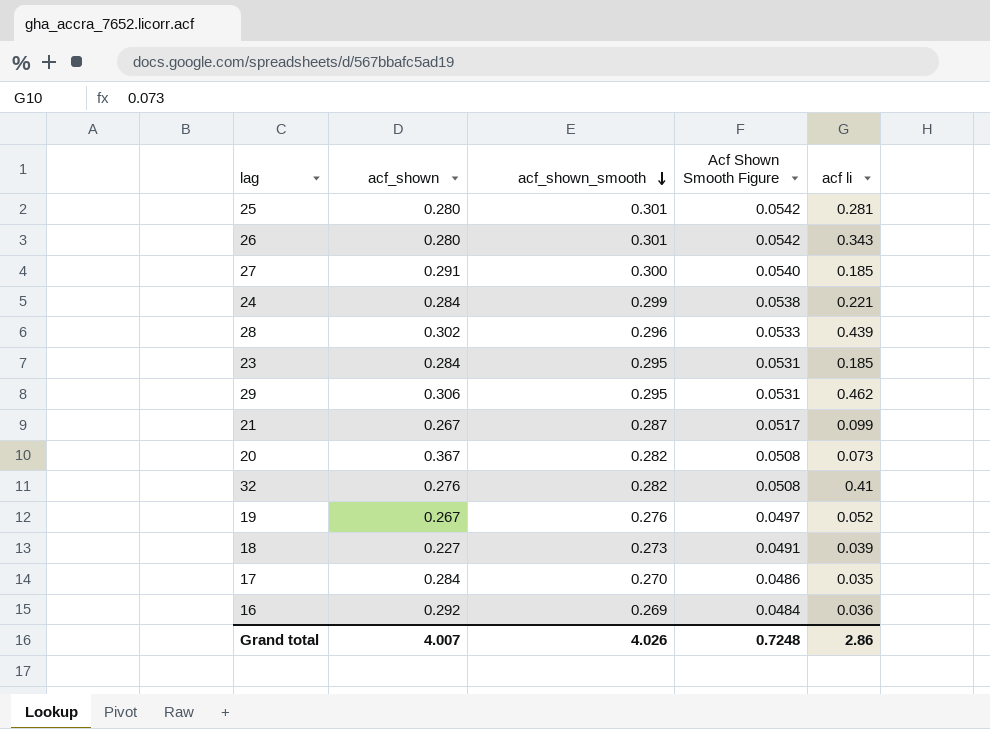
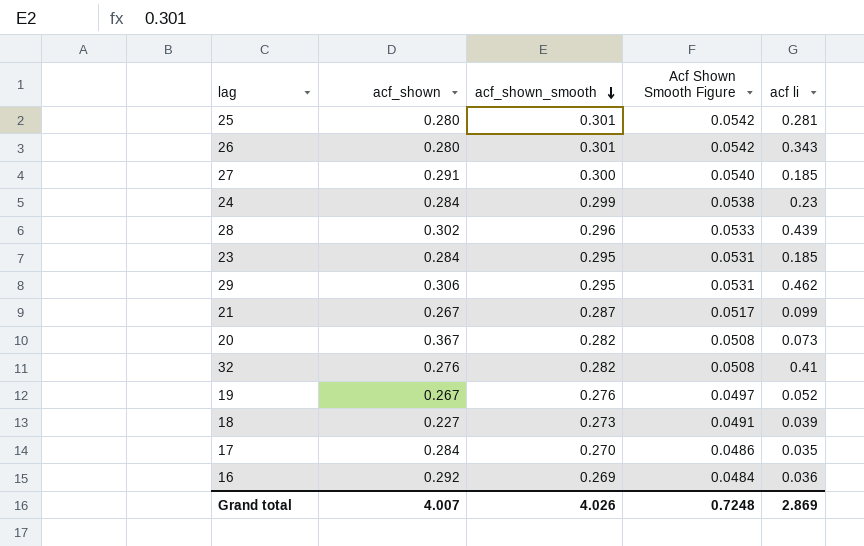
24 | acf li: 0.221 -> 0.23
Grand total | acf li: 2.86 -> 2.869

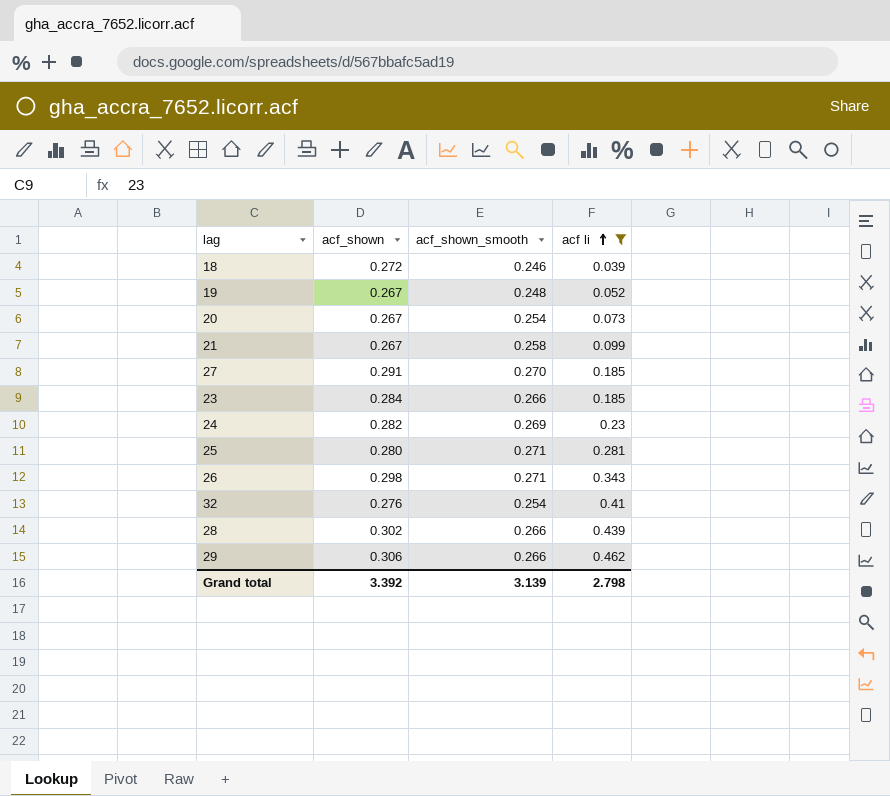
filter: none -> acf li >= 0.039
row order: acf_shown_smooth descending -> acf li ascending
column Acf Shown Smooth Figure | formula: [acf_shown_smooth] * 0.18 -> none
18 | acf_shown: 0.227 -> 0.272
18 | acf_shown_smooth: 0.273 -> 0.246
19 | acf_shown_smooth: 0.276 -> 0.248
20 | acf_shown: 0.367 -> 0.267
20 | acf_shown_smooth: 0.282 -> 0.254
21 | acf_shown_smooth: 0.287 -> 0.258
27 | acf_shown_smooth: 0.300 -> 0.270
23 | acf_shown_smooth: 0.295 -> 0.266
24 | acf_shown: 0.284 -> 0.282
24 | acf_shown_smooth: 0.299 -> 0.269
25 | acf_shown_smooth: 0.301 -> 0.271
26 | acf_shown: 0.280 -> 0.298
26 | acf_shown_smooth: 0.301 -> 0.271
32 | acf_shown_smooth: 0.282 -> 0.254
28 | acf_shown_smooth: 0.296 -> 0.266
29 | acf_shown_smooth: 0.295 -> 0.266
Grand total | acf_shown: 4.007 -> 3.392
Grand total | acf_shown_smooth: 4.026 -> 3.139
Grand total | acf li: 2.869 -> 2.798

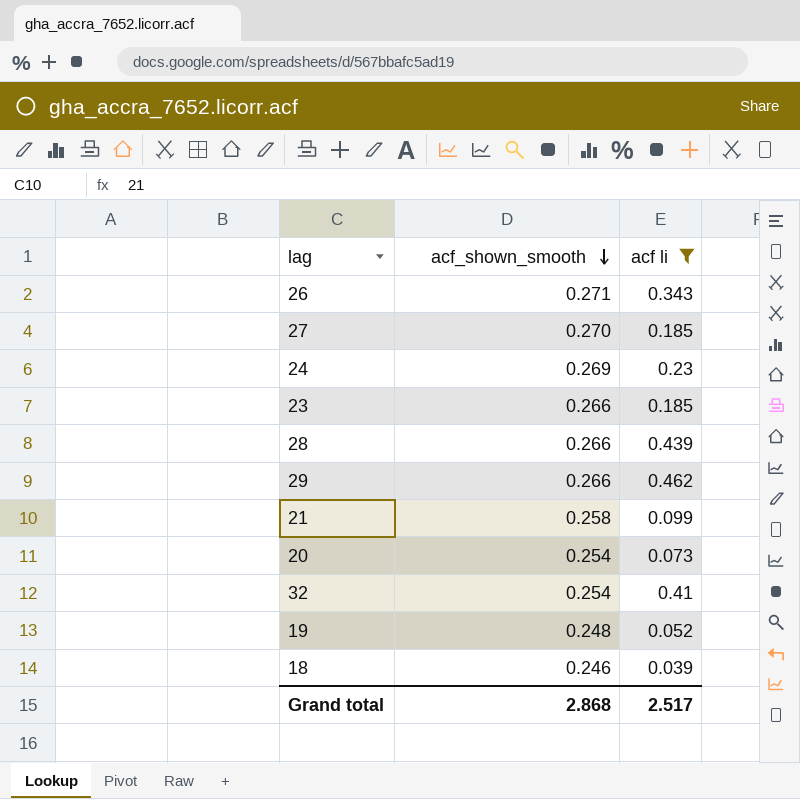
row order: acf li ascending -> acf_shown_smooth descending
column acf_shown | position: 2 -> none
row 25: 0.280 | 0.271 | 0.281 -> none
Grand total | acf_shown_smooth: 3.139 -> 2.868
Grand total | acf li: 2.798 -> 2.517

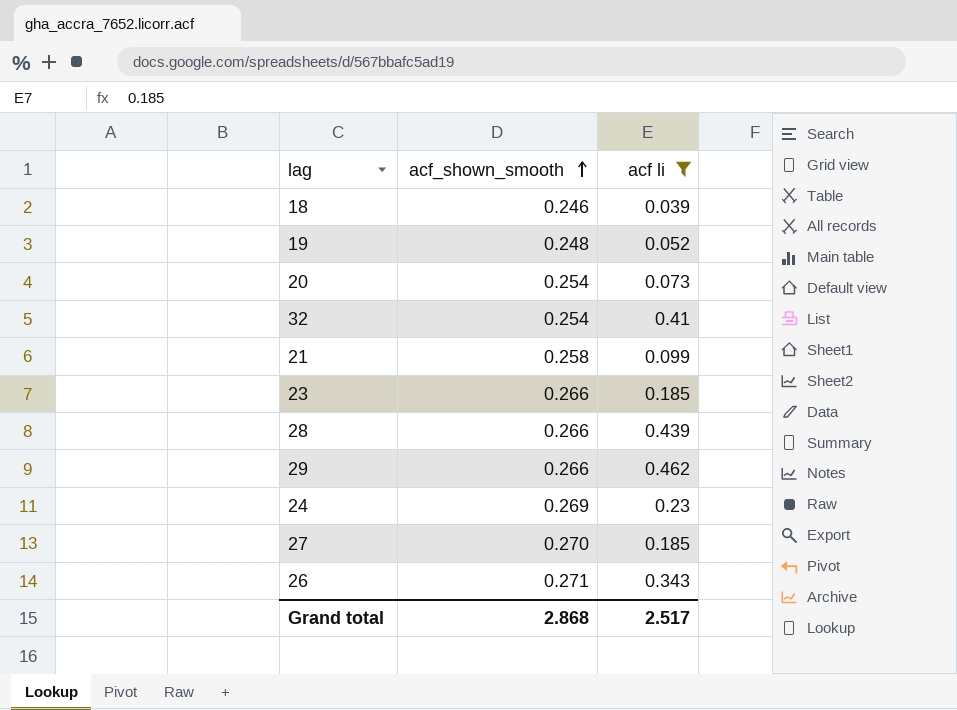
row order: acf_shown_smooth descending -> acf_shown_smooth ascending

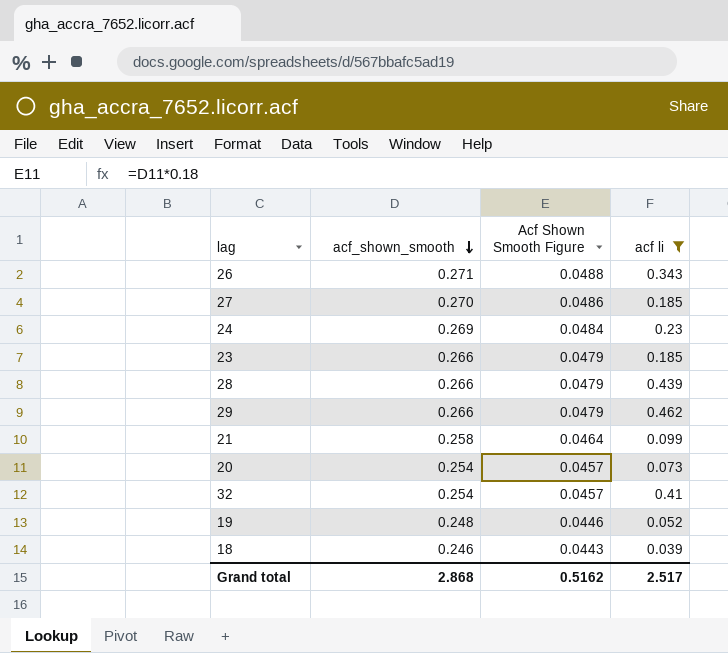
row order: acf_shown_smooth ascending -> acf_shown_smooth descending
column Acf Shown Smooth Figure | formula: none -> [acf_shown_smooth] * 0.18

